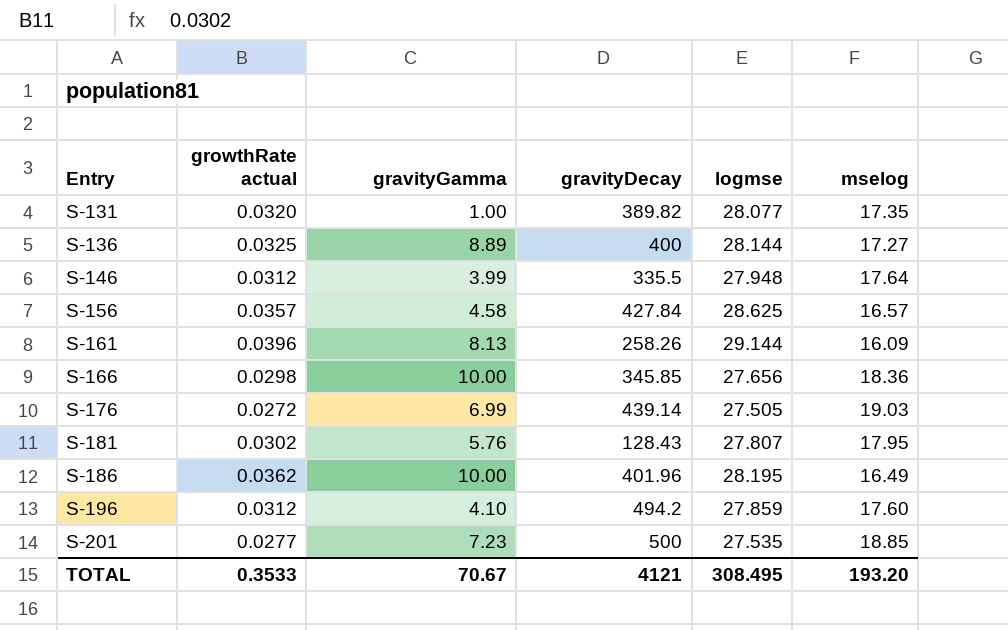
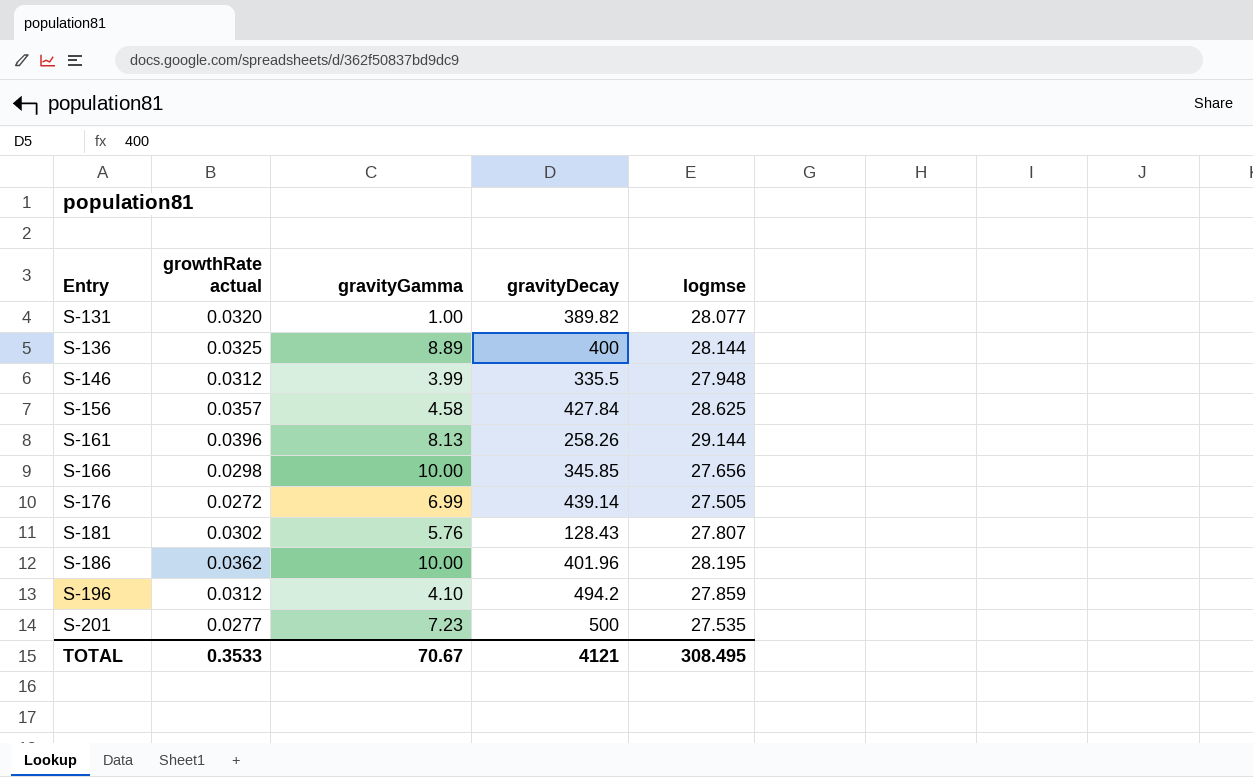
column mselog | position: 6 -> none

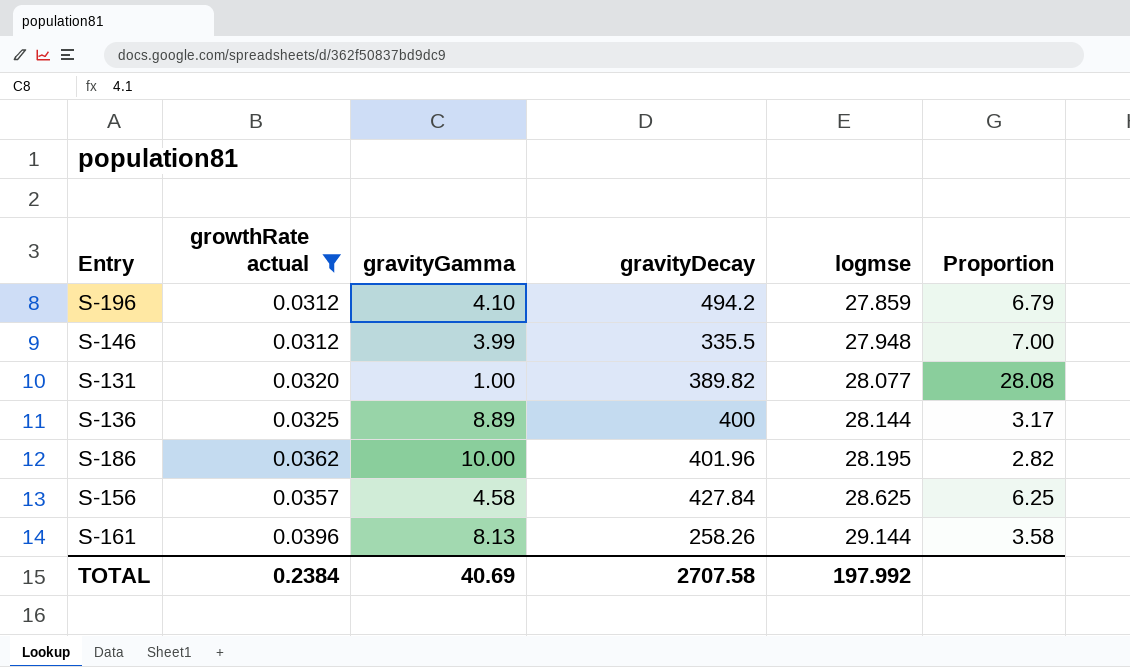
filter: none -> growthRate actual >= 0.0312
row order: Entry ascending -> logmse ascending
column Proportion | formula: none -> [logmse] / [gravityGamma]
TOTAL | growthRate actual: 0.3533 -> 0.2384
TOTAL | gravityGamma: 70.67 -> 40.69
TOTAL | gravityDecay: 4121 -> 2707.58
TOTAL | logmse: 308.495 -> 197.992

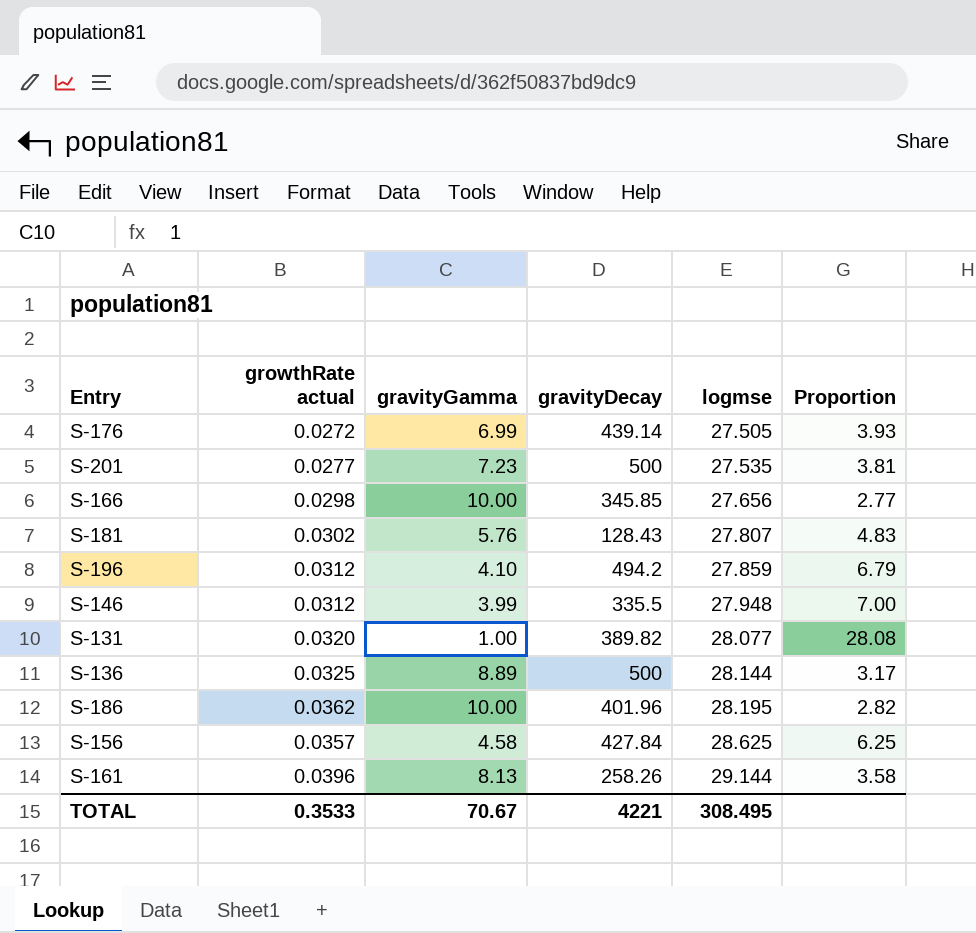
filter: growthRate actual >= 0.0312 -> none
S-136 | gravityDecay: 400 -> 500
TOTAL | growthRate actual: 0.2384 -> 0.3533
TOTAL | gravityGamma: 40.69 -> 70.67
TOTAL | gravityDecay: 2707.58 -> 4221
TOTAL | logmse: 197.992 -> 308.495

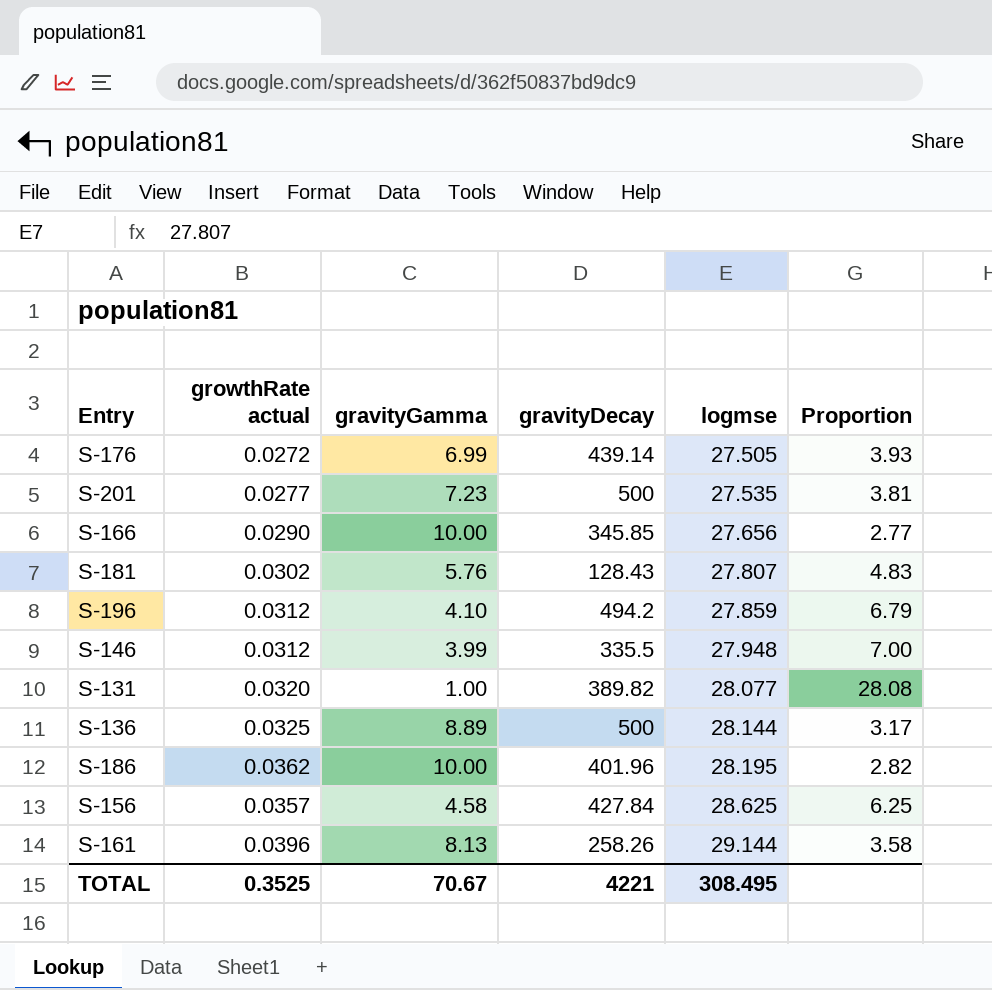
S-166 | growthRate actual: 0.0298 -> 0.0290
TOTAL | growthRate actual: 0.3533 -> 0.3525

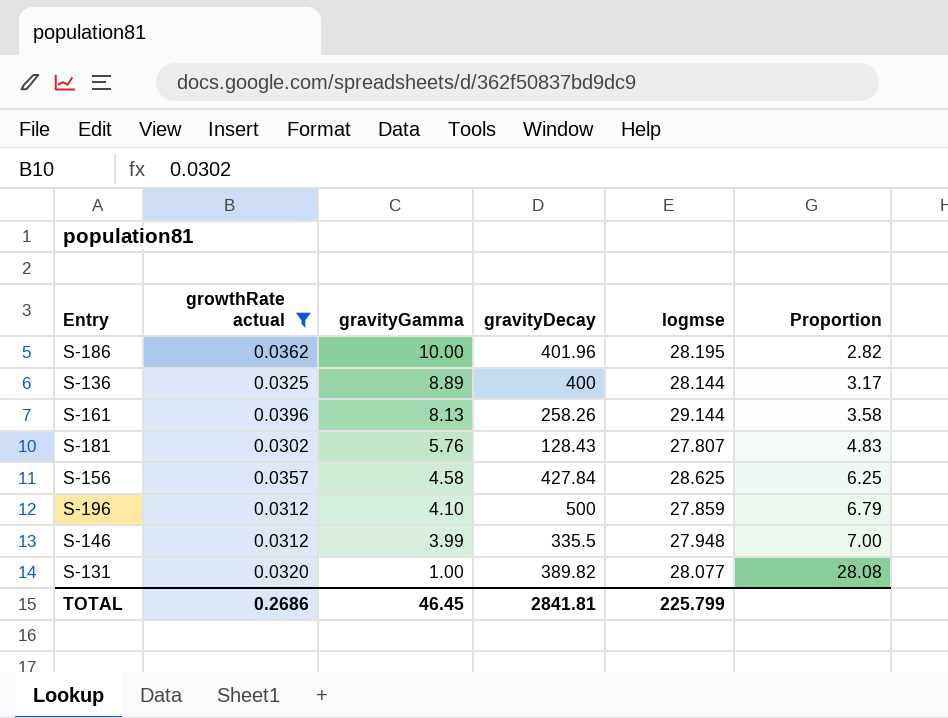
filter: none -> growthRate actual >= 0.0302
row order: logmse ascending -> gravityGamma descending
S-136 | gravityDecay: 500 -> 400
S-196 | gravityDecay: 494.2 -> 500
TOTAL | growthRate actual: 0.3525 -> 0.2686
TOTAL | gravityGamma: 70.67 -> 46.45
TOTAL | gravityDecay: 4221 -> 2841.81
TOTAL | logmse: 308.495 -> 225.799

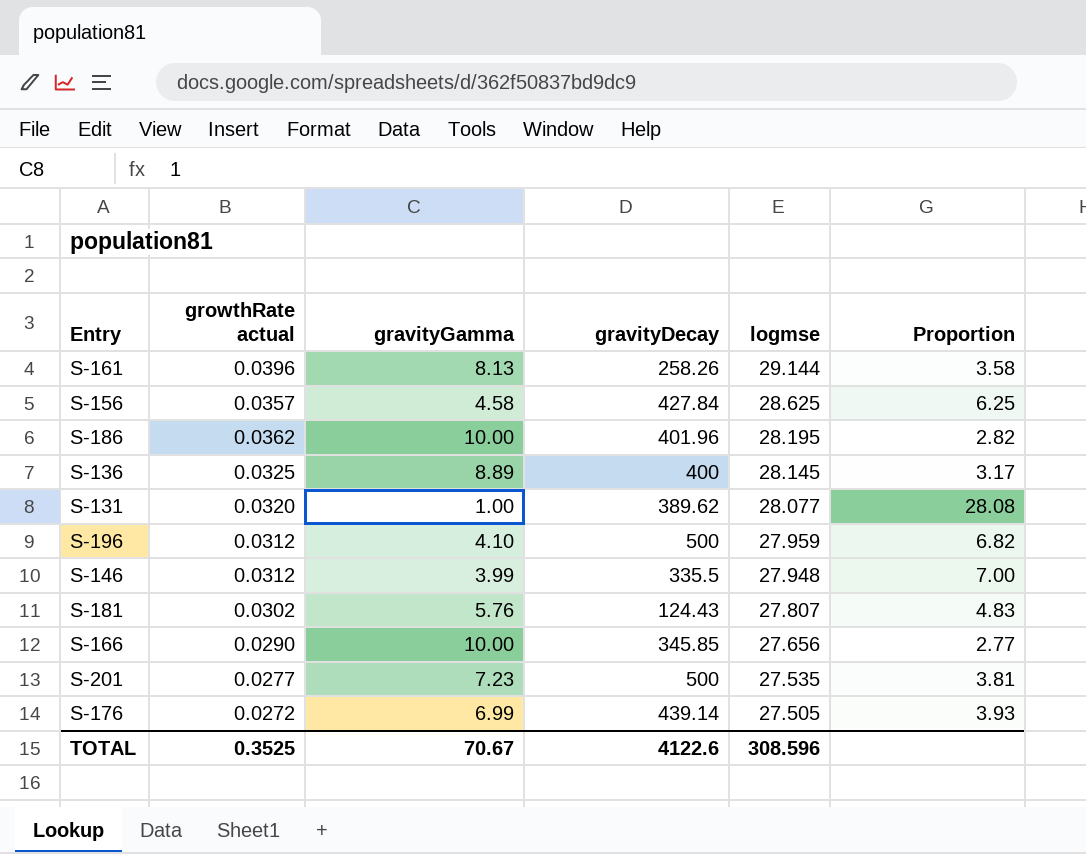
filter: growthRate actual >= 0.0302 -> none
row order: gravityGamma descending -> logmse descending
S-136 | logmse: 28.144 -> 28.145
S-131 | gravityDecay: 389.82 -> 389.62
S-196 | logmse: 27.859 -> 27.959
S-196 | Proportion: 6.79 -> 6.82
S-181 | gravityDecay: 128.43 -> 124.43
TOTAL | growthRate actual: 0.2686 -> 0.3525
TOTAL | gravityGamma: 46.45 -> 70.67
TOTAL | gravityDecay: 2841.81 -> 4122.6
TOTAL | logmse: 225.799 -> 308.596

